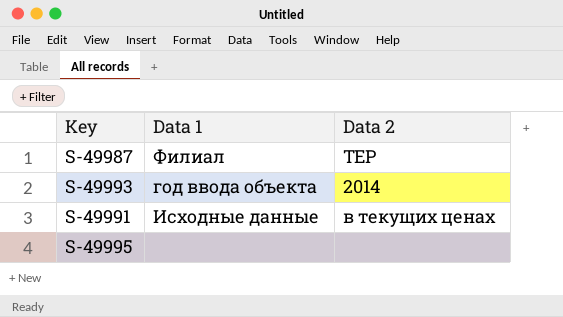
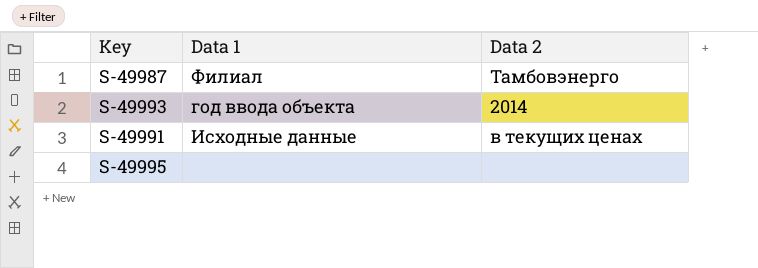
S-49987 | Data 2: ТЕР -> Тамбовэнерго

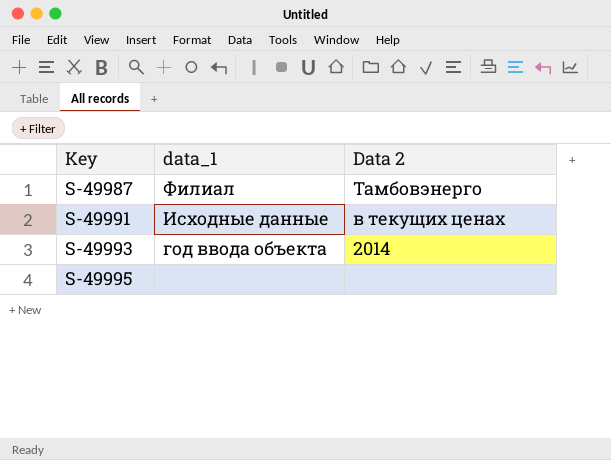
row order: none -> Key ascending
column name: Data 1 -> data_1

